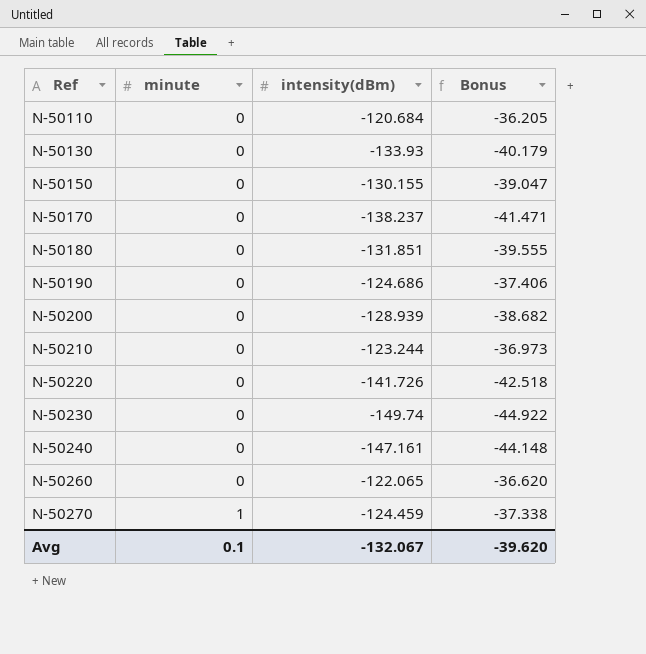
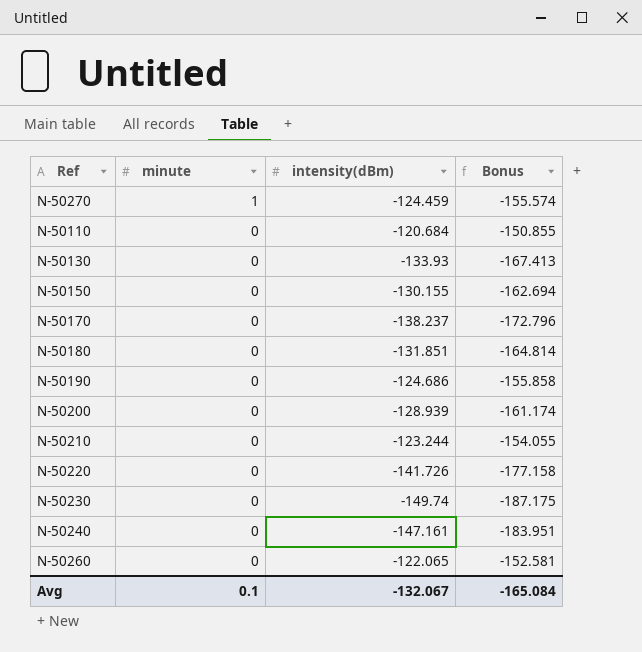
row order: Ref ascending -> minute descending
column Bonus | formula: [intensity(dBm)] * 0.3 -> [intensity(dBm)] * 1.25
Avg | Bonus: -39.620 -> -165.084

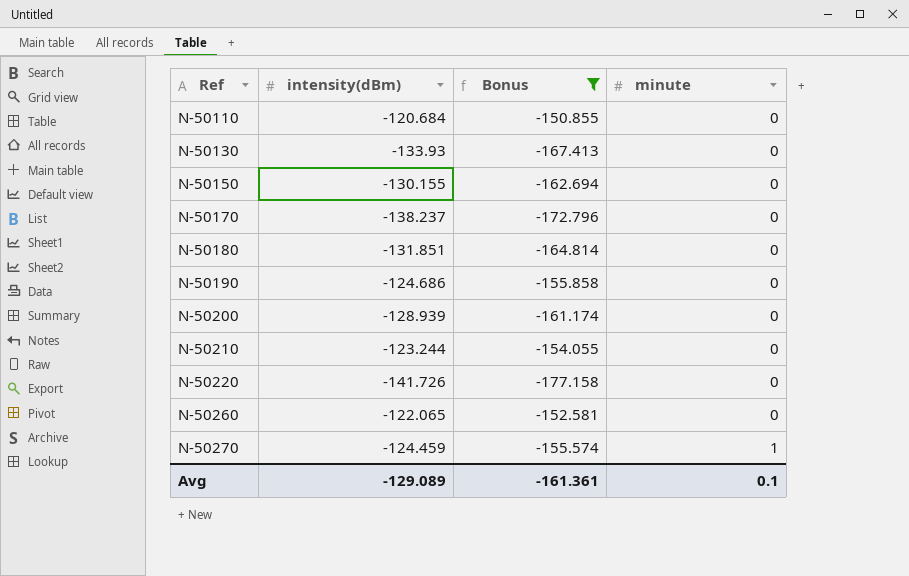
filter: none -> Bonus >= -177.158
row order: minute descending -> Ref ascending
column minute | position: 2 -> 4
Avg | intensity(dBm): -132.067 -> -129.089
Avg | Bonus: -165.084 -> -161.361

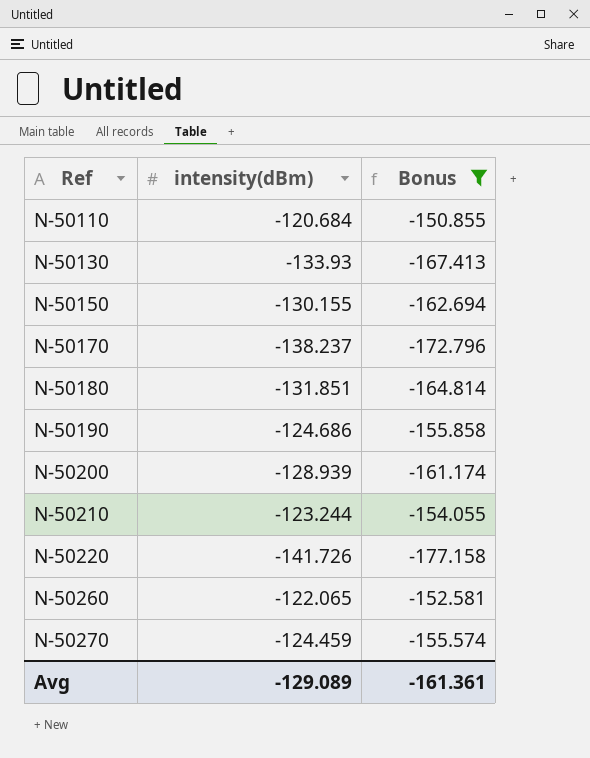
column minute | position: 4 -> none

